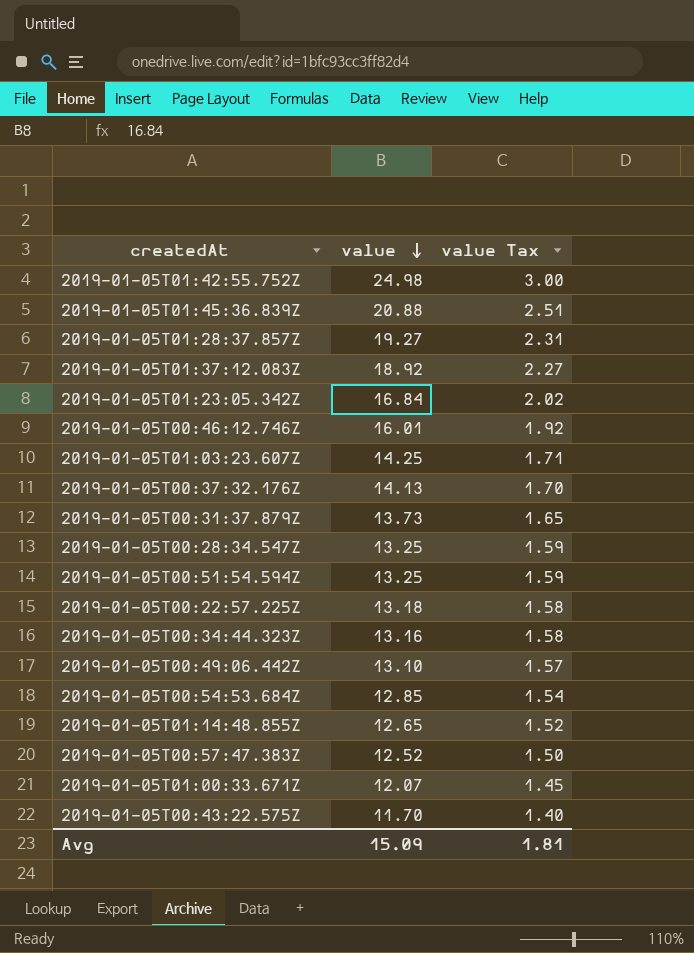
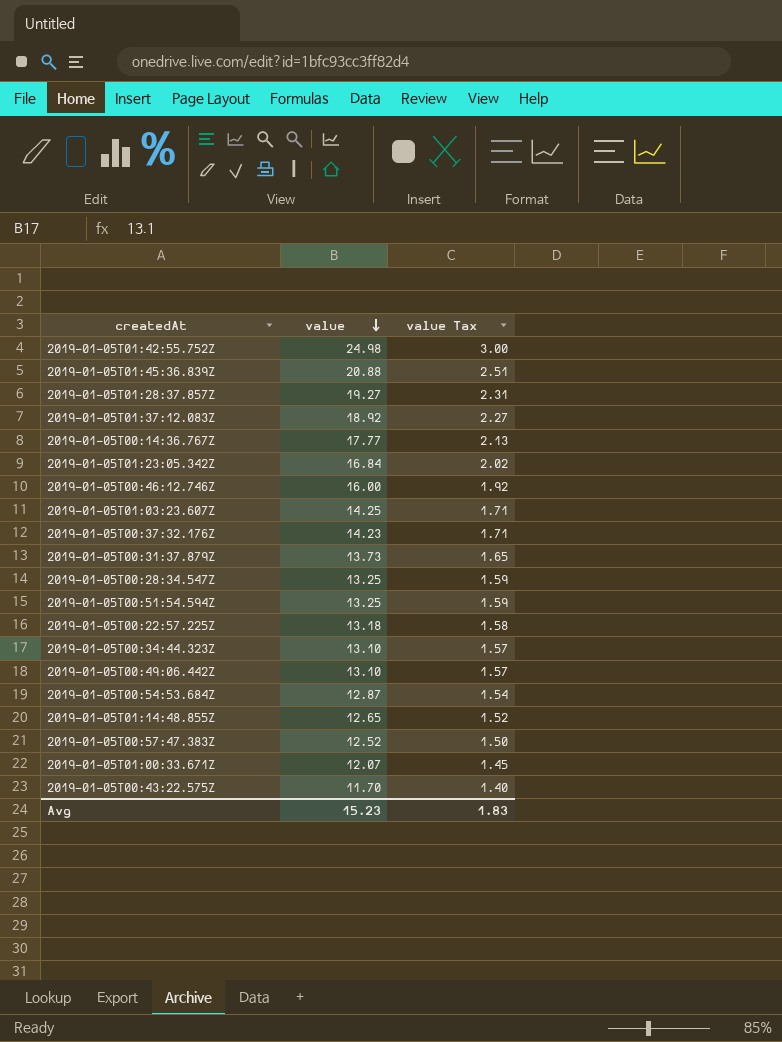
row 2019-01-05T00:14:36.767Z: none -> 17.77 | 2.13
2019-01-05T00:46:12.746Z | value: 16.01 -> 16.00
2019-01-05T00:37:32.176Z | value: 14.13 -> 14.23
2019-01-05T00:37:32.176Z | value Tax: 1.70 -> 1.71
2019-01-05T00:34:44.323Z | value: 13.16 -> 13.10
2019-01-05T00:34:44.323Z | value Tax: 1.58 -> 1.57
2019-01-05T00:54:53.684Z | value: 12.85 -> 12.87
Avg | value: 15.09 -> 15.23
Avg | value Tax: 1.81 -> 1.83

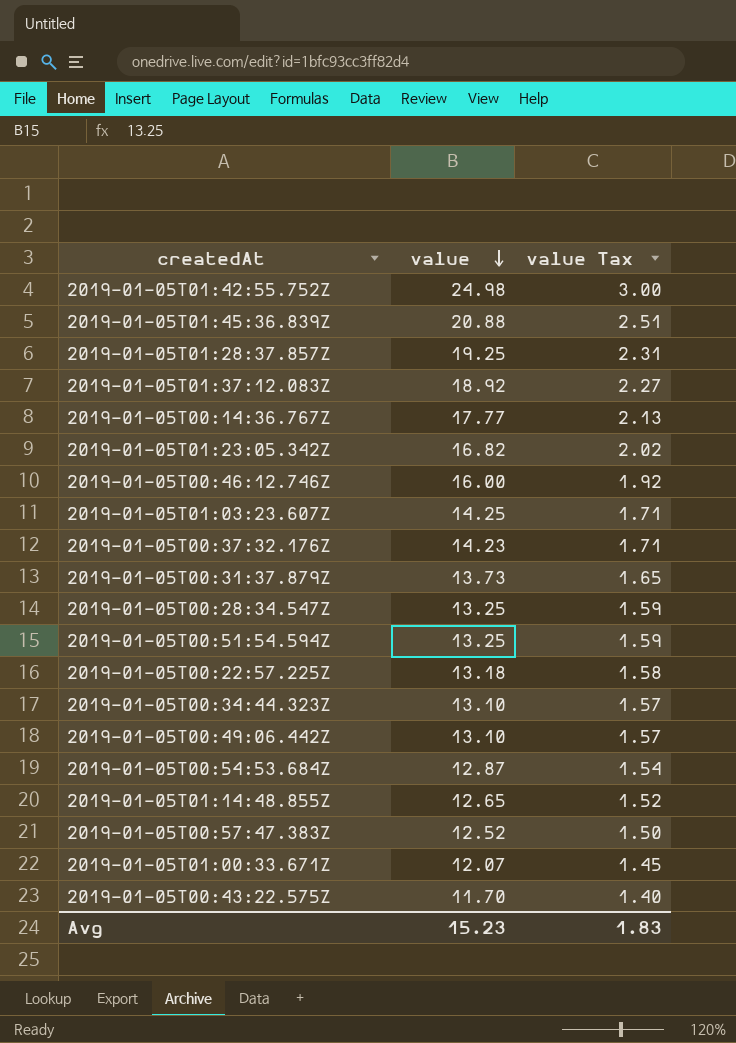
2019-01-05T01:28:37.857Z | value: 19.27 -> 19.25
2019-01-05T01:23:05.342Z | value: 16.84 -> 16.82

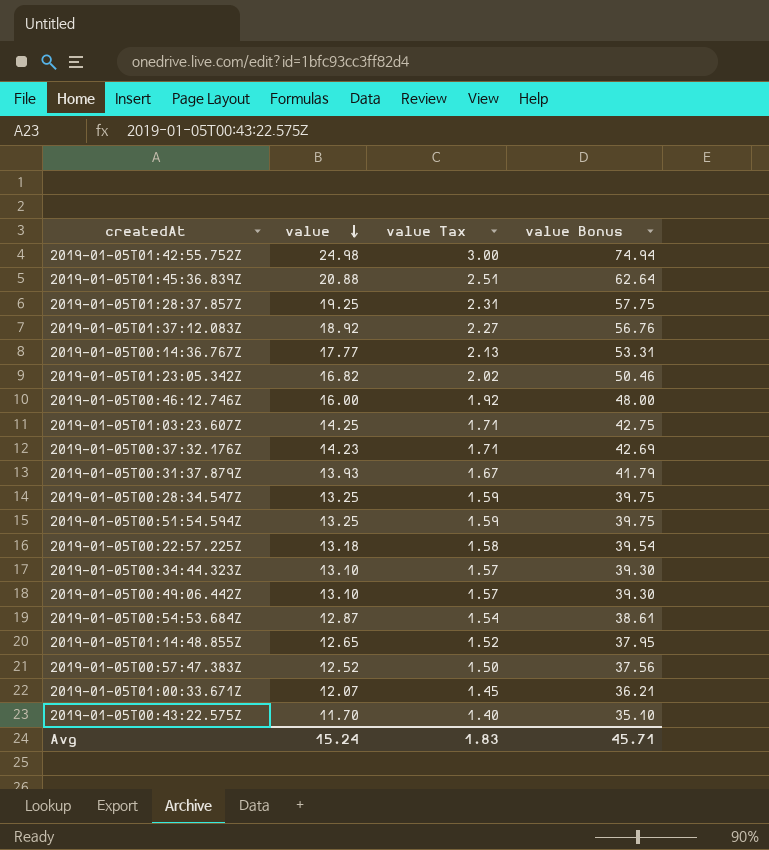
column value Bonus | formula: none -> [value] * 3
2019-01-05T00:31:37.879Z | value: 13.73 -> 13.93
2019-01-05T00:31:37.879Z | value Tax: 1.65 -> 1.67
Avg | value: 15.23 -> 15.24

